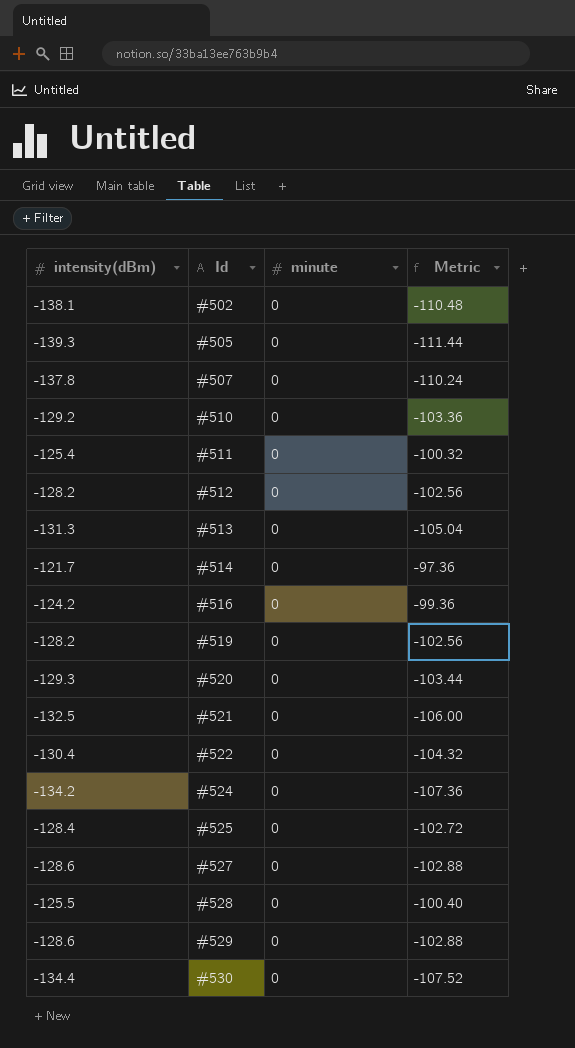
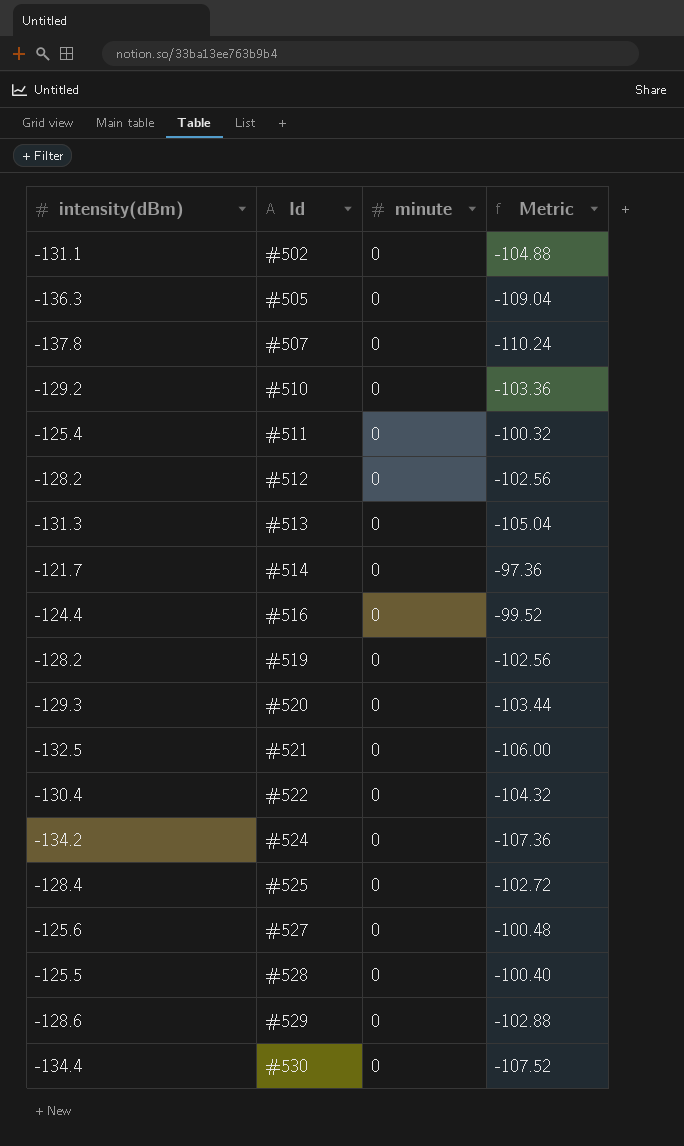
#502 | intensity(dBm): -138.1 -> -131.1
#502 | Metric: -110.48 -> -104.88
#505 | intensity(dBm): -139.3 -> -136.3
#505 | Metric: -111.44 -> -109.04
#516 | intensity(dBm): -124.2 -> -124.4
#516 | Metric: -99.36 -> -99.52
#527 | intensity(dBm): -128.6 -> -125.6
#527 | Metric: -102.88 -> -100.48

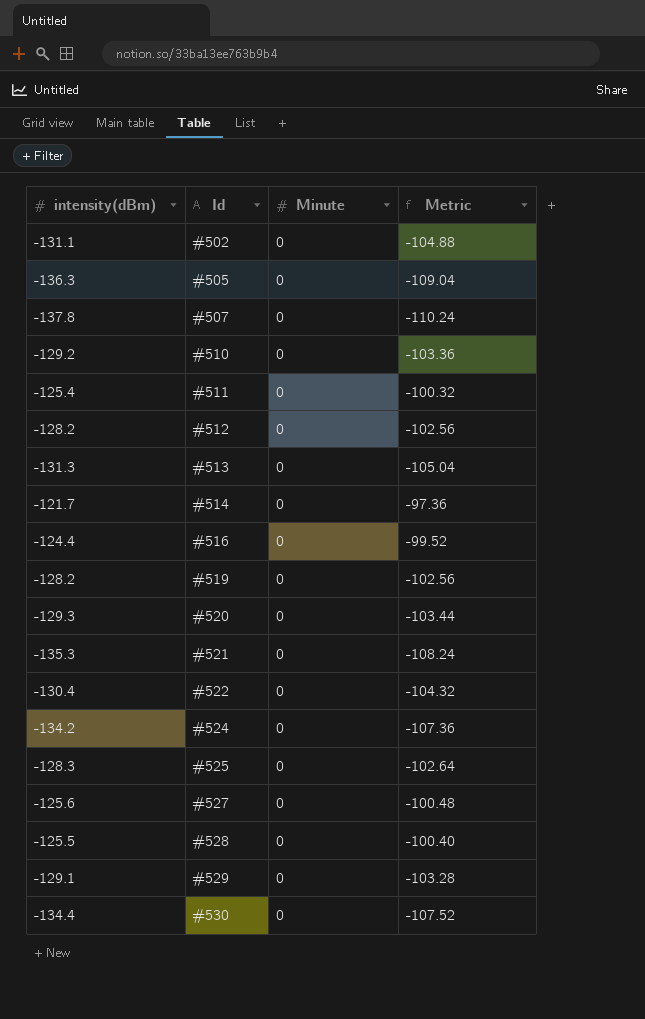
column name: minute -> Minute
#521 | intensity(dBm): -132.5 -> -135.3
#521 | Metric: -106.00 -> -108.24
#525 | intensity(dBm): -128.4 -> -128.3
#525 | Metric: -102.72 -> -102.64
#529 | intensity(dBm): -128.6 -> -129.1
#529 | Metric: -102.88 -> -103.28

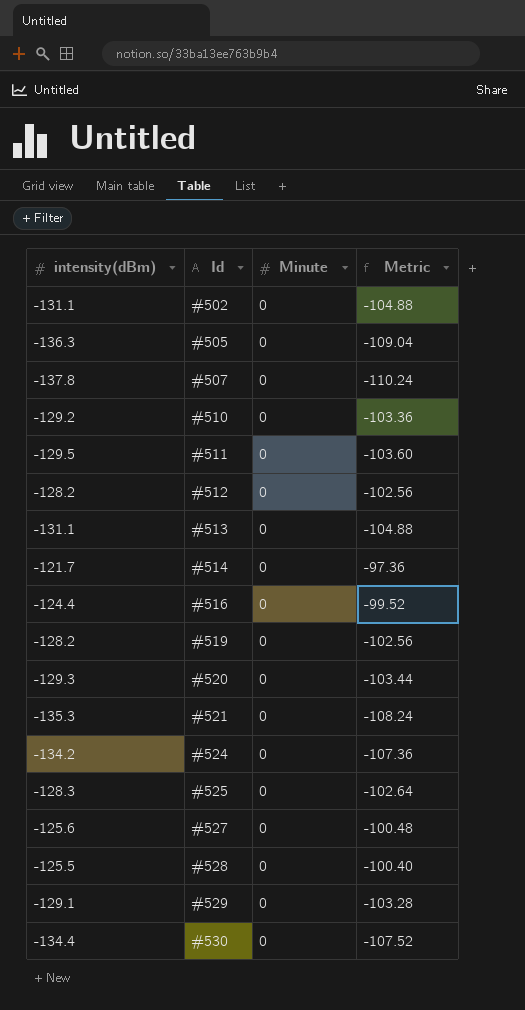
row #522: -130.4 | 0 | -104.32 -> none
#511 | intensity(dBm): -125.4 -> -129.5
#511 | Metric: -100.32 -> -103.60
#513 | intensity(dBm): -131.3 -> -131.1
#513 | Metric: -105.04 -> -104.88

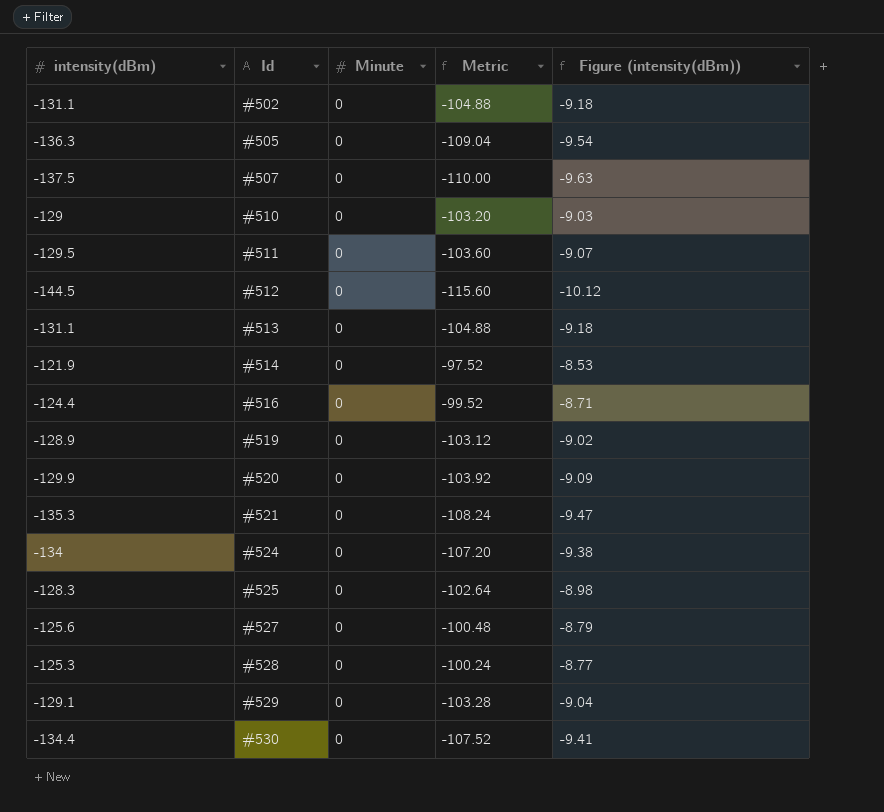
column Figure (intensity(dBm)) | formula: none -> [intensity(dBm)] * 0.07
#507 | intensity(dBm): -137.8 -> -137.5
#507 | Metric: -110.24 -> -110.00
#510 | intensity(dBm): -129.2 -> -129
#510 | Metric: -103.36 -> -103.20
#512 | intensity(dBm): -128.2 -> -144.5
#512 | Metric: -102.56 -> -115.60
#514 | intensity(dBm): -121.7 -> -121.9
#514 | Metric: -97.36 -> -97.52
#519 | intensity(dBm): -128.2 -> -128.9
#519 | Metric: -102.56 -> -103.12
#520 | intensity(dBm): -129.3 -> -129.9
#520 | Metric: -103.44 -> -103.92
#524 | intensity(dBm): -134.2 -> -134
#524 | Metric: -107.36 -> -107.20
#528 | intensity(dBm): -125.5 -> -125.3
#528 | Metric: -100.40 -> -100.24

